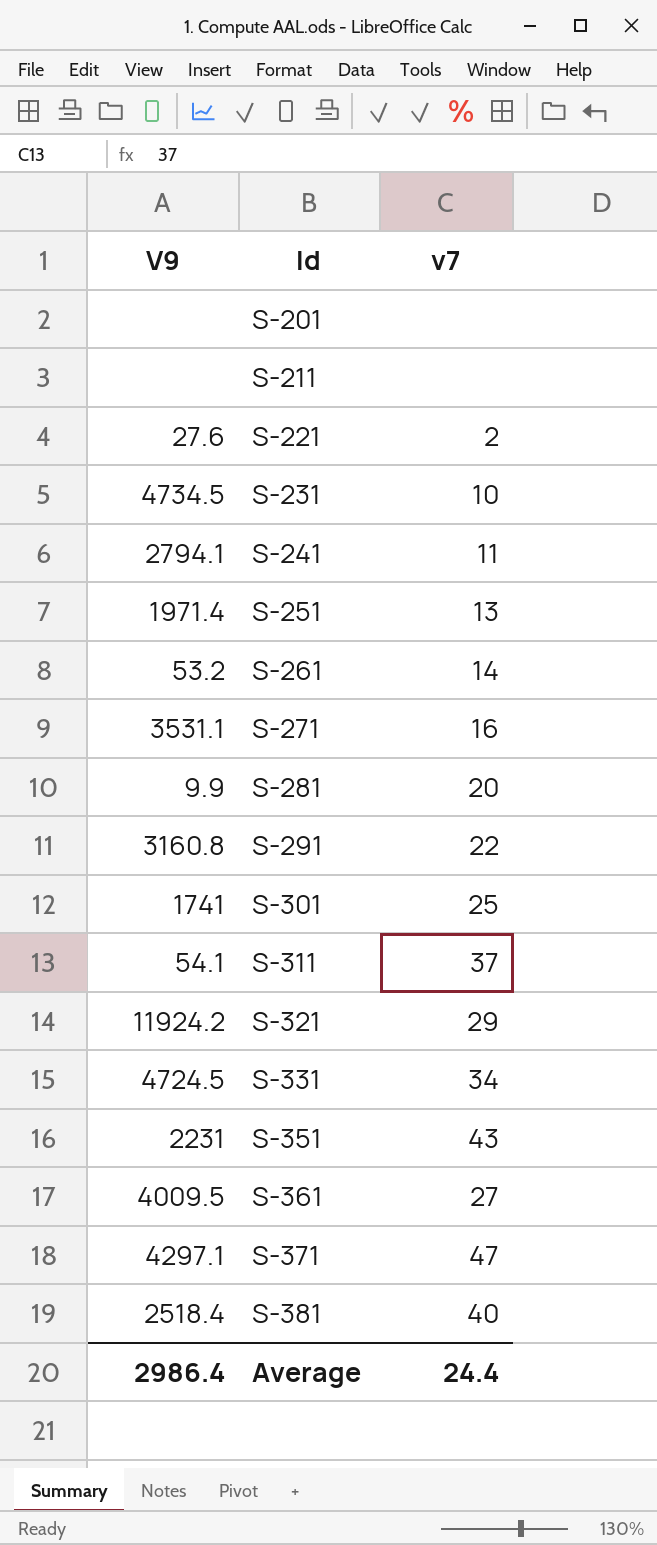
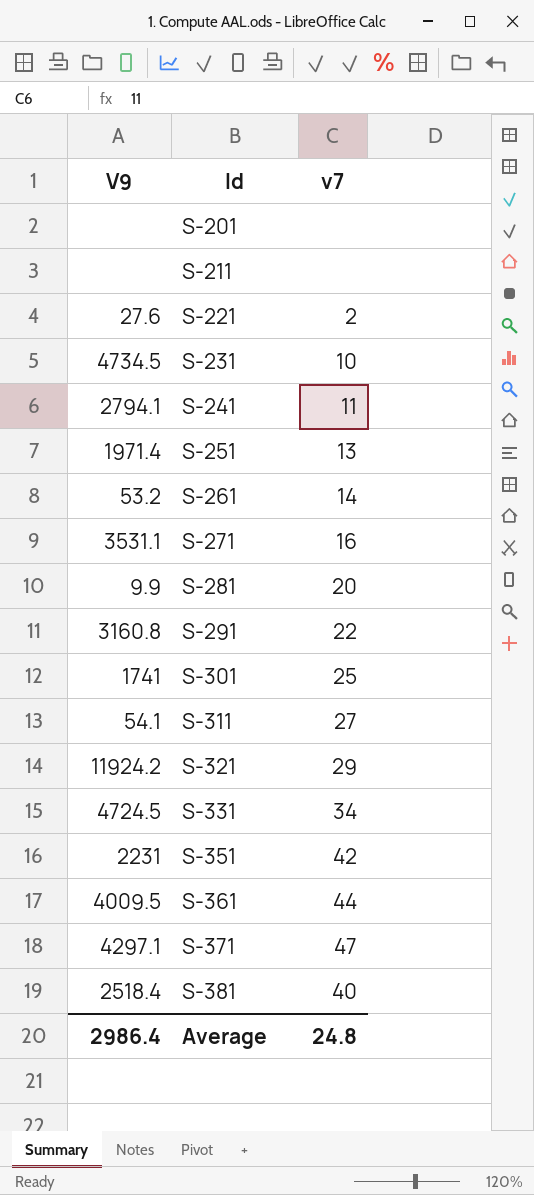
S-311 | v7: 37 -> 27
S-351 | v7: 43 -> 42
S-361 | v7: 27 -> 44
Average | v7: 24.4 -> 24.8

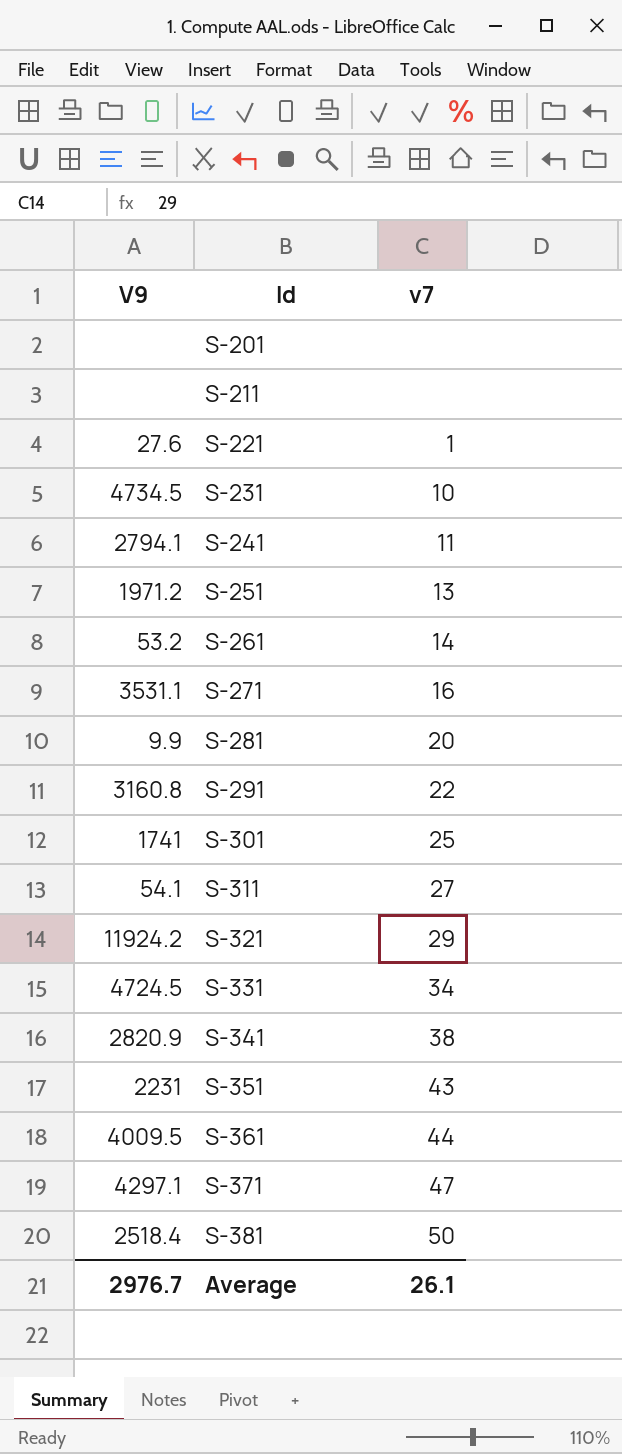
S-221 | v7: 2 -> 1
S-251 | V9: 1971.4 -> 1971.2
row S-341: none -> 2820.9 | 38
S-351 | v7: 42 -> 43
S-381 | v7: 40 -> 50
Average | V9: 2986.4 -> 2976.7
Average | v7: 24.8 -> 26.1

